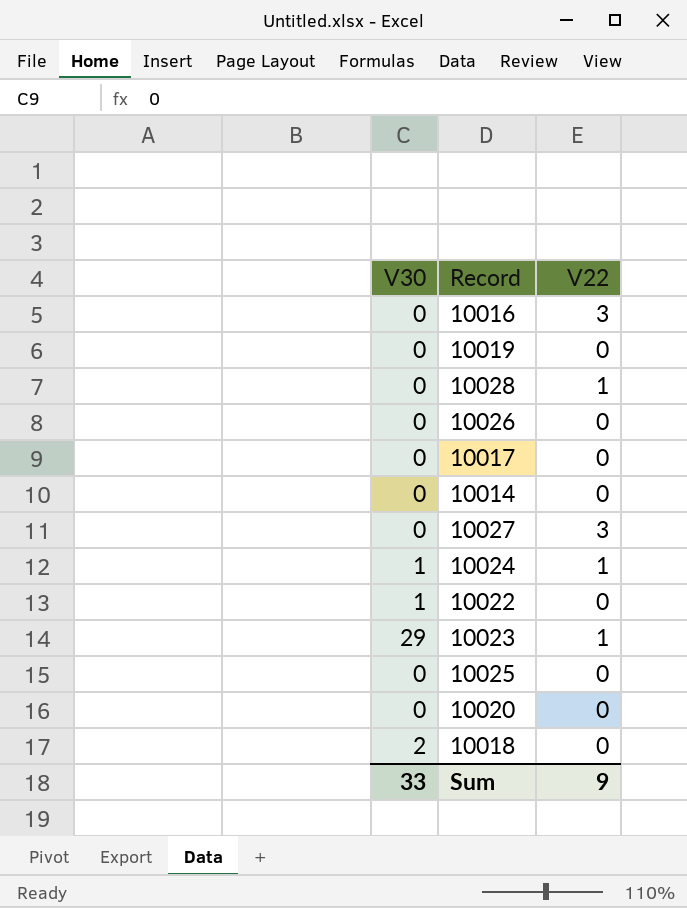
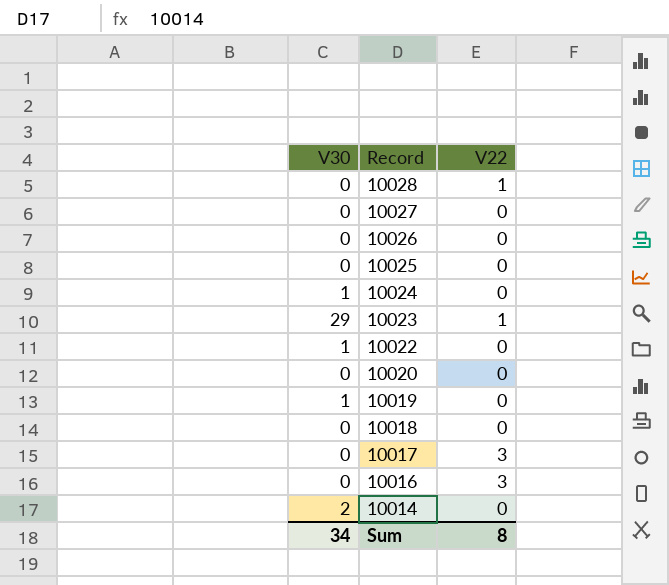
row order: none -> Record descending
10027 | V22: 3 -> 0
10024 | V22: 1 -> 0
10019 | V30: 0 -> 1
10018 | V30: 2 -> 0
10017 | V22: 0 -> 3
10014 | V30: 0 -> 2
Sum | V30: 33 -> 34
Sum | V22: 9 -> 8

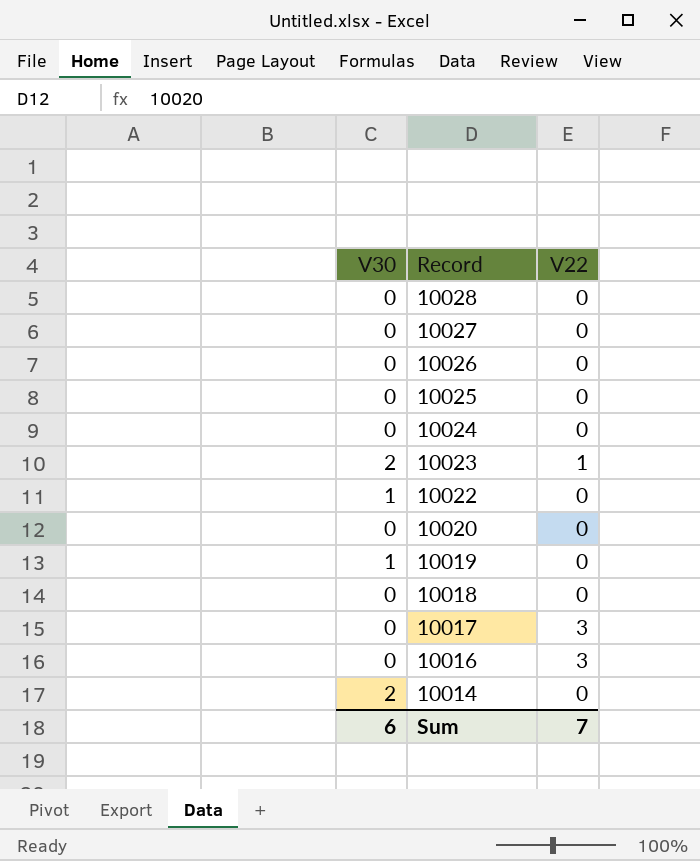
10028 | V22: 1 -> 0
10024 | V30: 1 -> 0
10023 | V30: 29 -> 2
Sum | V30: 34 -> 6
Sum | V22: 8 -> 7

